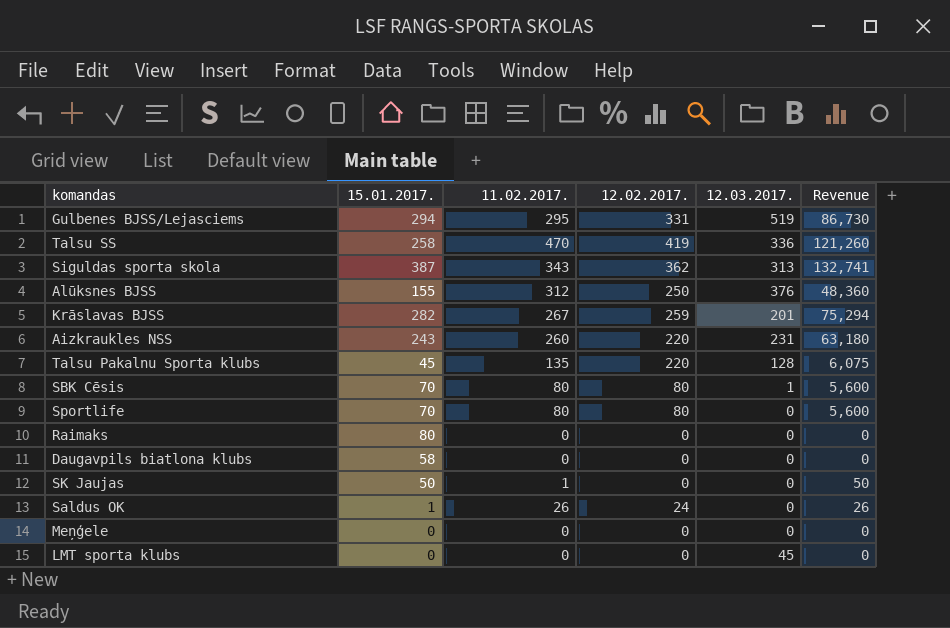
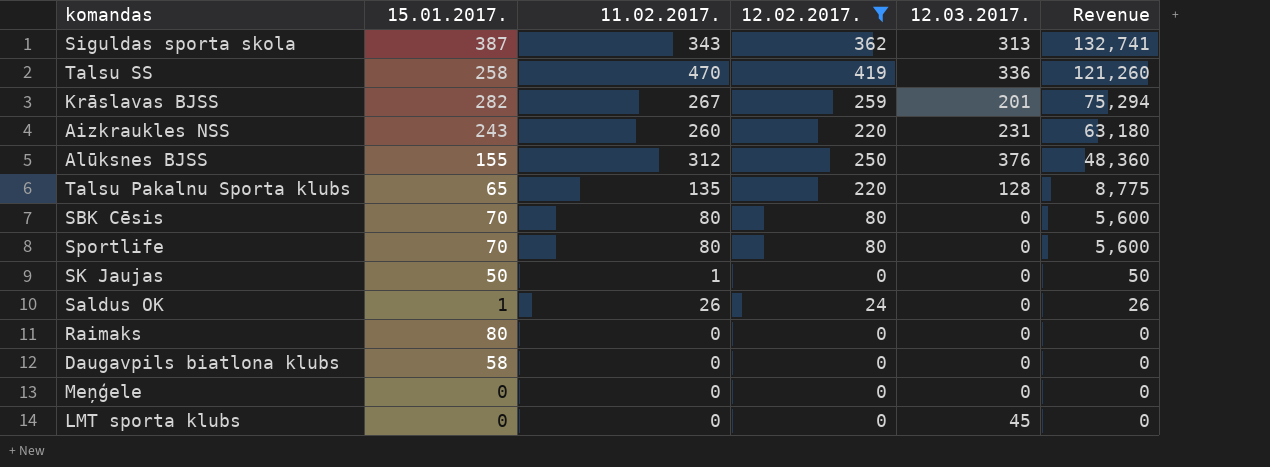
filter: none -> 12.02.2017. != 331
row order: none -> Revenue descending
Talsu Pakalnu Sporta klubs | 15.01.2017.: 45 -> 65
Talsu Pakalnu Sporta klubs | Revenue: 6,075 -> 8,775
SBK Cēsis | 12.03.2017.: 1 -> 0

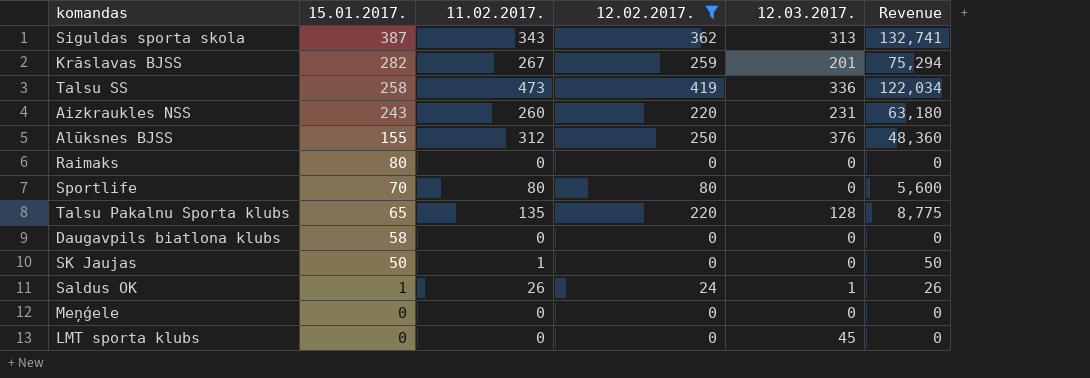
row order: Revenue descending -> 15.01.2017. descending
row SBK Cēsis: 70 | 80 | 80 | 0 | 5,600 -> none
Talsu SS | 11.02.2017.: 470 -> 473
Talsu SS | Revenue: 121,260 -> 122,034
Saldus OK | 12.03.2017.: 0 -> 1

